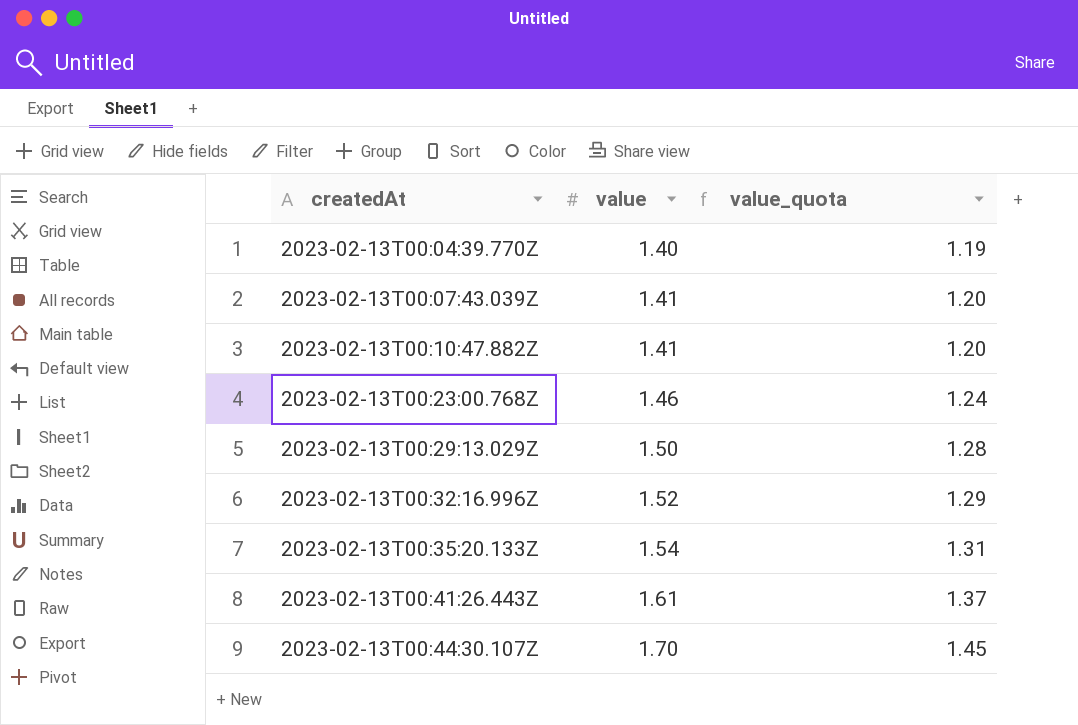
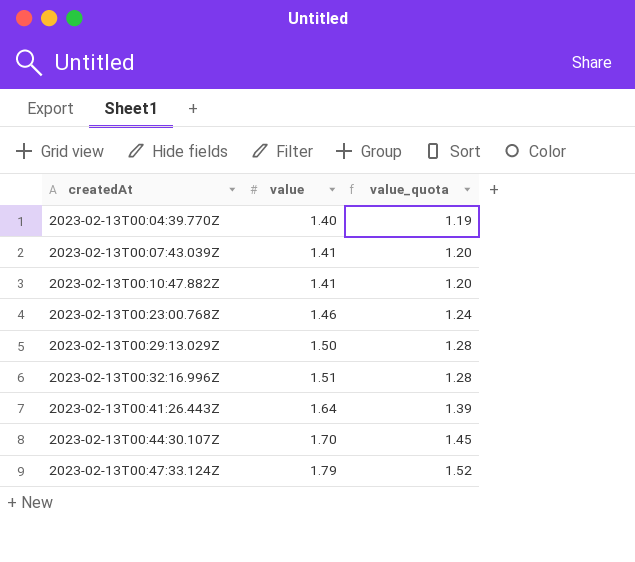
row 2023-02-13T00:35:20.133Z: 1.54 | 1.31 -> none
2023-02-13T00:32:16.996Z | value: 1.52 -> 1.51
2023-02-13T00:32:16.996Z | value_quota: 1.29 -> 1.28
2023-02-13T00:41:26.443Z | value: 1.61 -> 1.64
2023-02-13T00:41:26.443Z | value_quota: 1.37 -> 1.39
row 2023-02-13T00:47:33.124Z: none -> 1.79 | 1.52

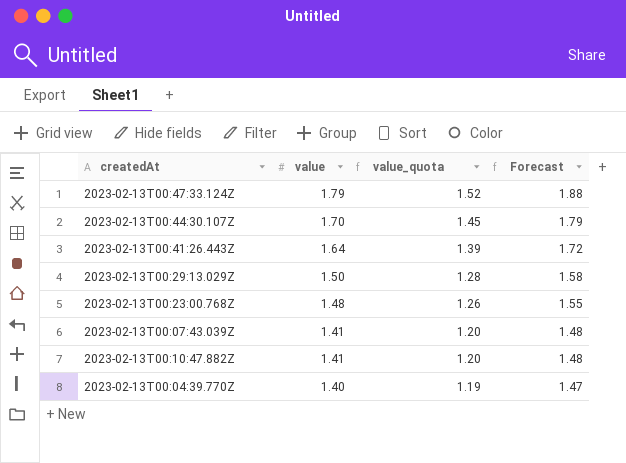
row order: createdAt ascending -> value descending
column Forecast | formula: none -> [value] * 1.05
row 2023-02-13T00:32:16.996Z: 1.51 | 1.28 -> none
2023-02-13T00:23:00.768Z | value: 1.46 -> 1.48
2023-02-13T00:23:00.768Z | value_quota: 1.24 -> 1.26

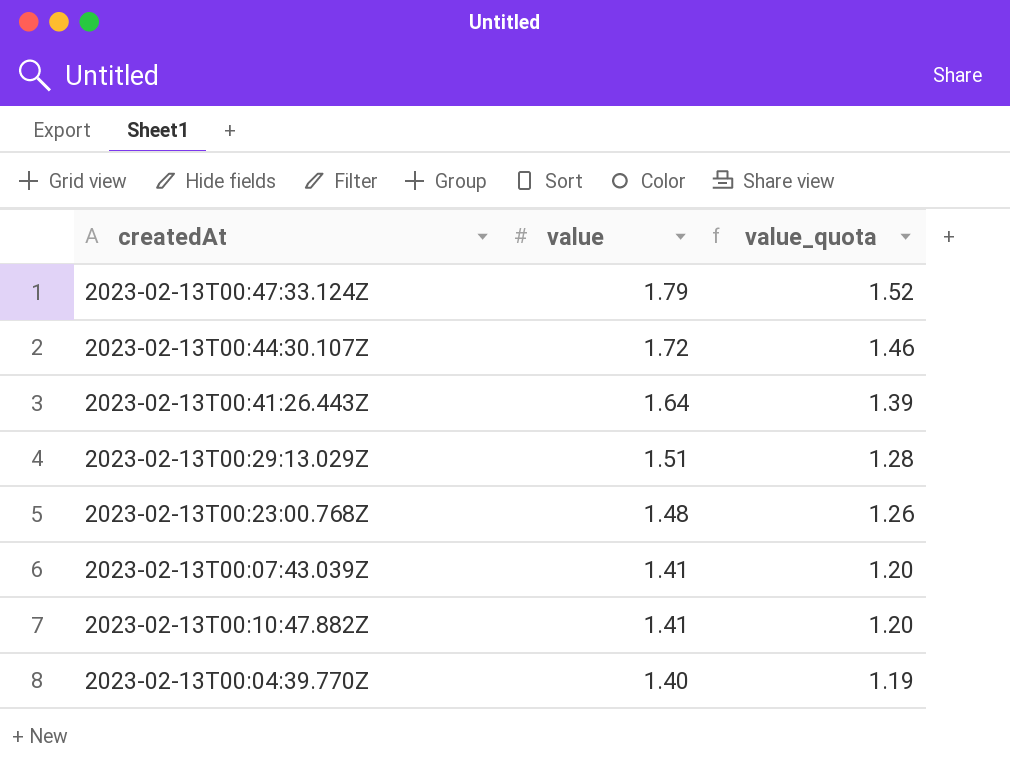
column Forecast | formula: [value] * 1.05 -> none
2023-02-13T00:44:30.107Z | value: 1.70 -> 1.72
2023-02-13T00:44:30.107Z | value_quota: 1.45 -> 1.46
2023-02-13T00:29:13.029Z | value: 1.50 -> 1.51

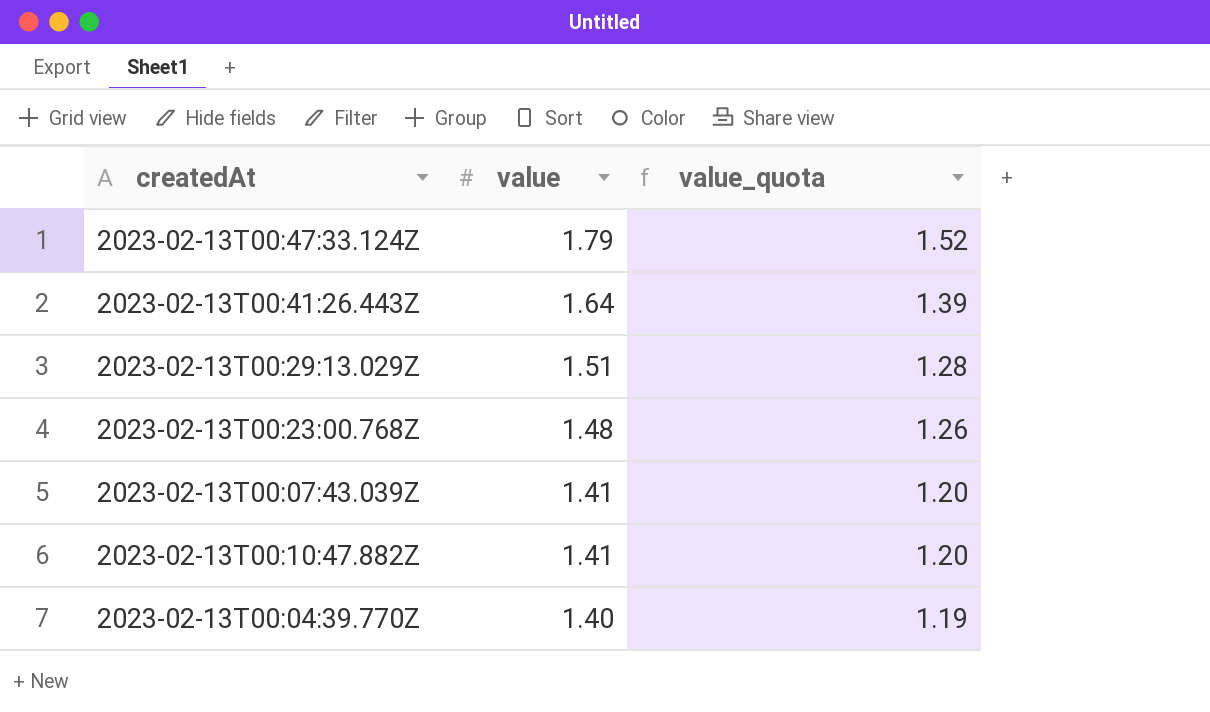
row 2023-02-13T00:44:30.107Z: 1.72 | 1.46 -> none

